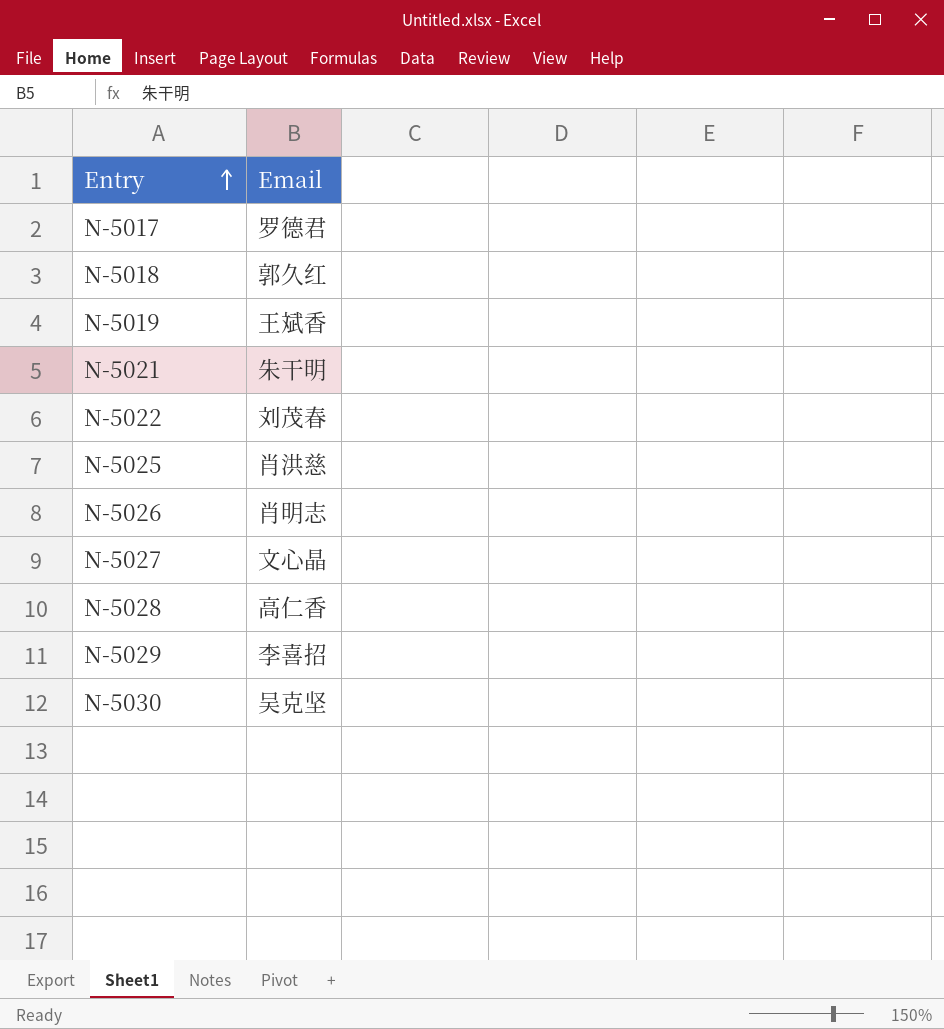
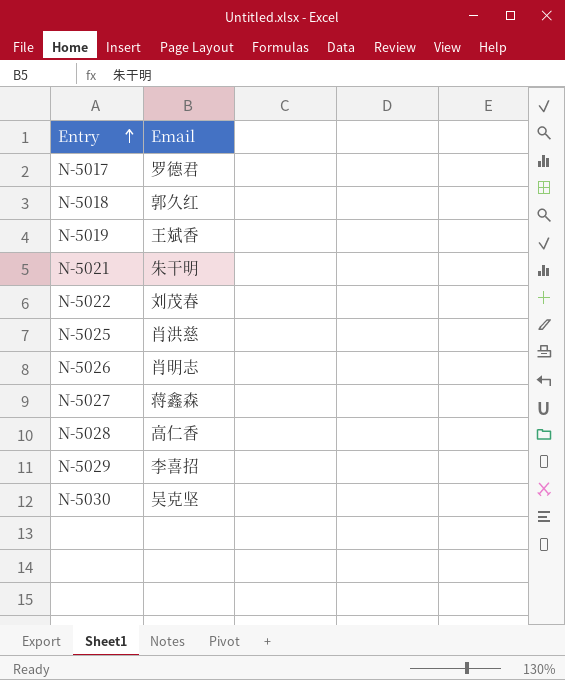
N-5027 | Email: 文心晶 -> 蒋鑫森

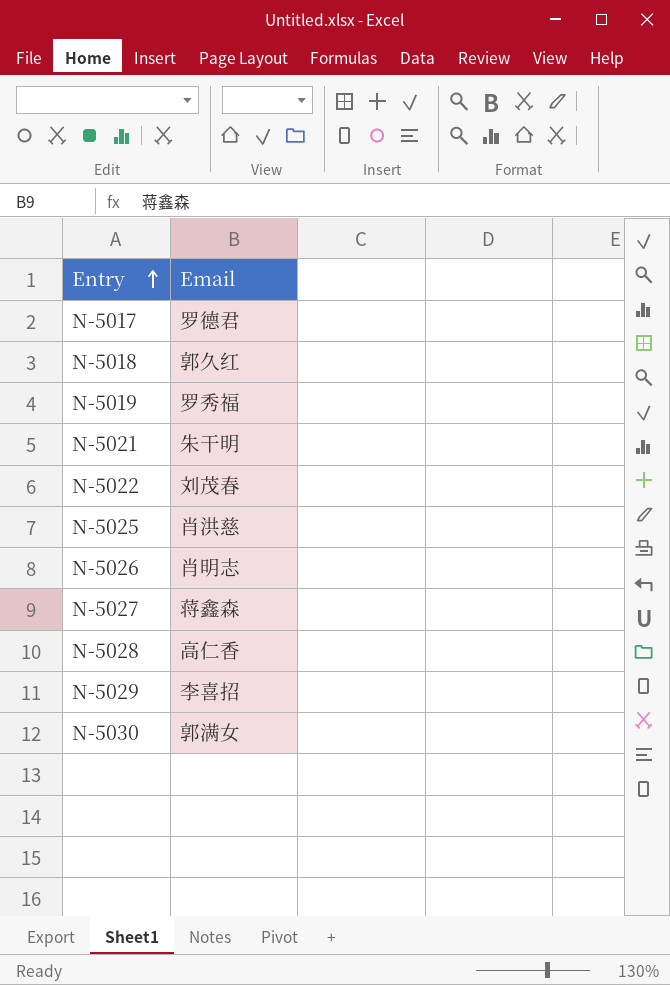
N-5019 | Email: 王斌香 -> 罗秀福
N-5030 | Email: 吴克坚 -> 郭满女

